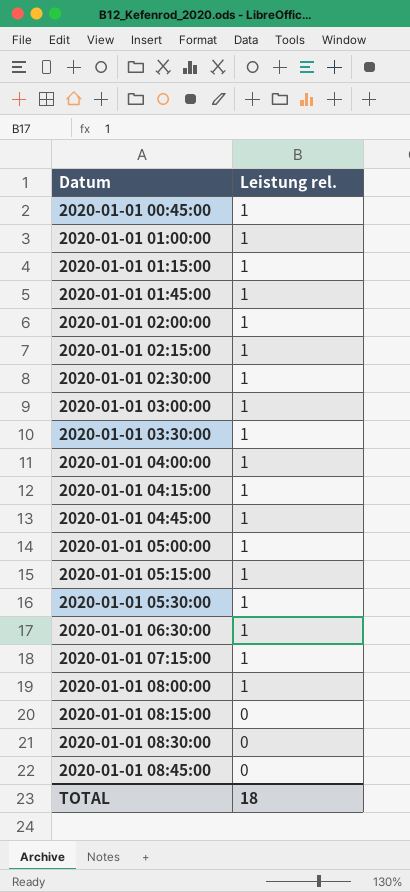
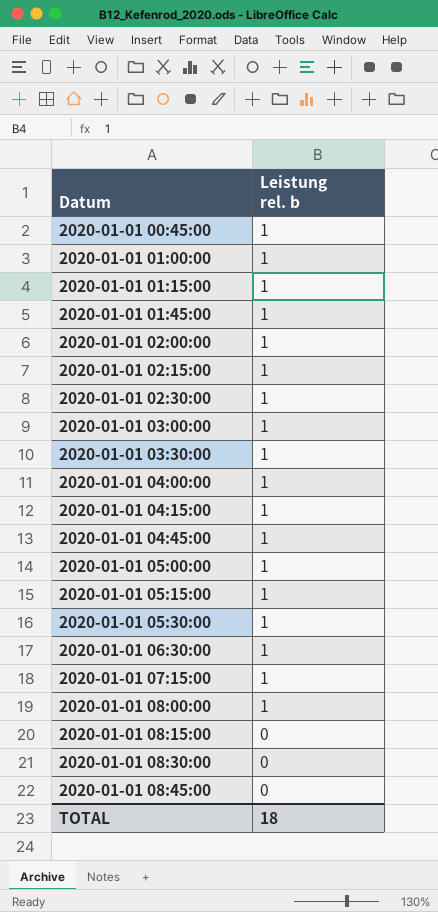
column name: Leistung rel. -> Leistung rel. b

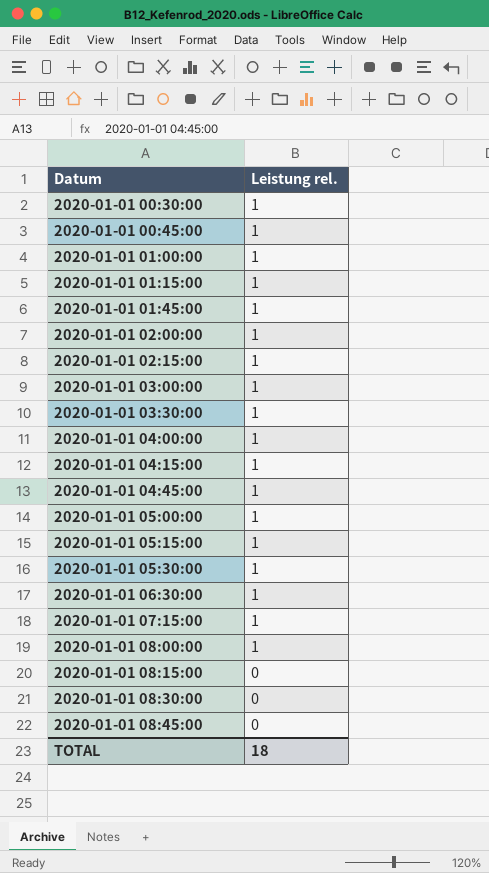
column name: Leistung rel. b -> Leistung rel.
row 2020-01-01 02:30:00: 1 -> none
row 2020-01-01 00:30:00: none -> 1

